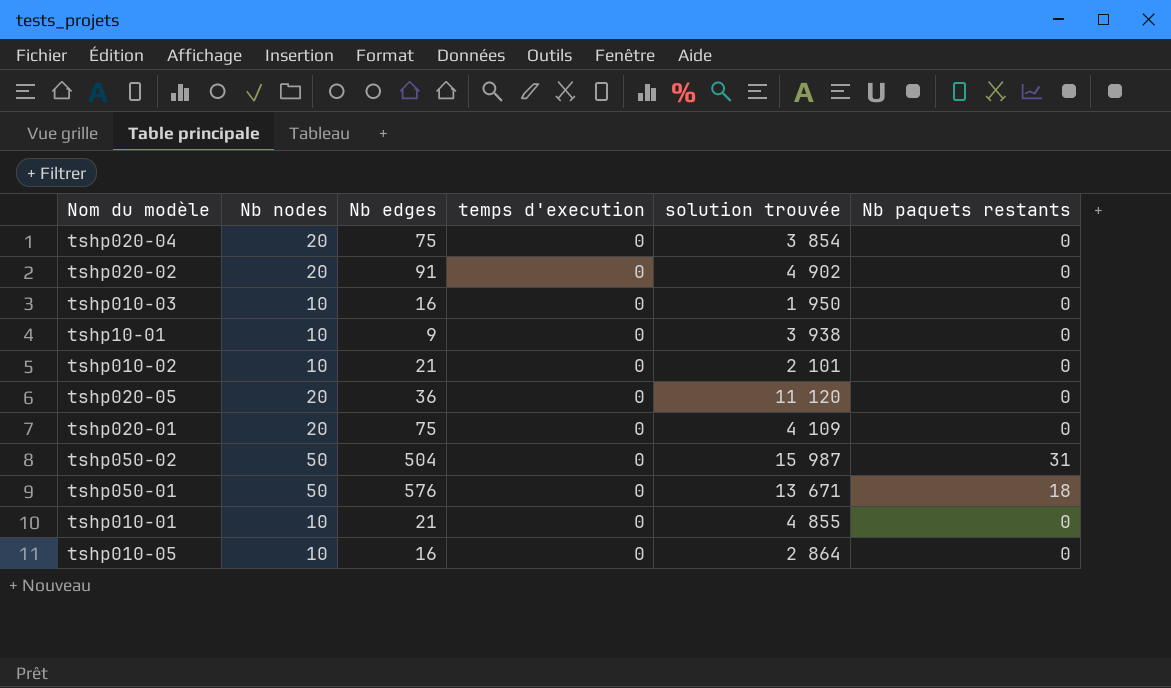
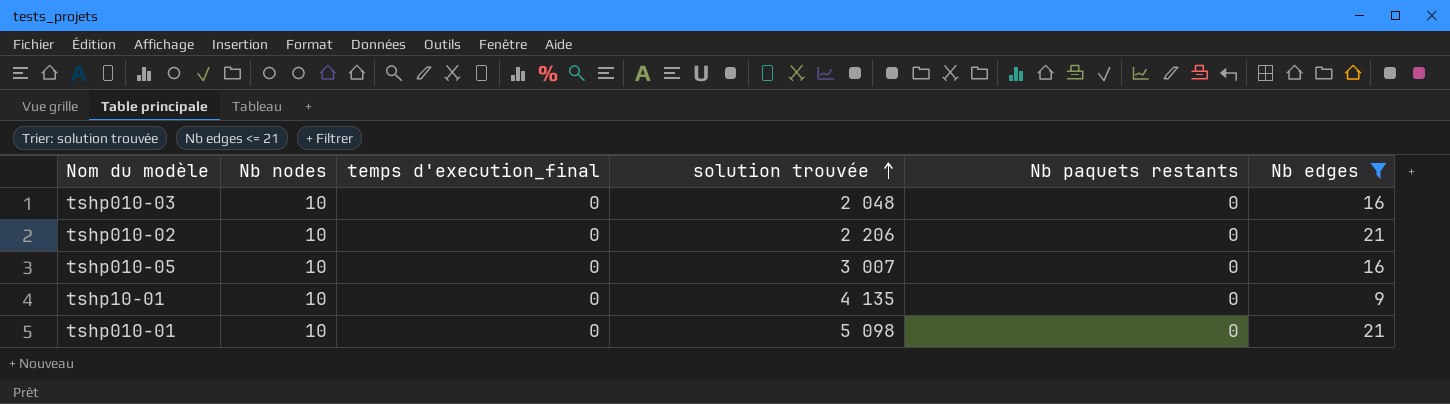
filter: none -> Nb edges <= 21
row order: none -> solution trouvée ascending
column name: temps d'execution -> temps d'execution_final
column Nb edges | position: 3 -> 6
tshp010-03 | solution trouvée: 1 950 -> 2 048
tshp010-02 | solution trouvée: 2 101 -> 2 206
tshp010-05 | solution trouvée: 2 864 -> 3 007
tshp10-01 | solution trouvée: 3 938 -> 4 135
tshp010-01 | solution trouvée: 4 855 -> 5 098

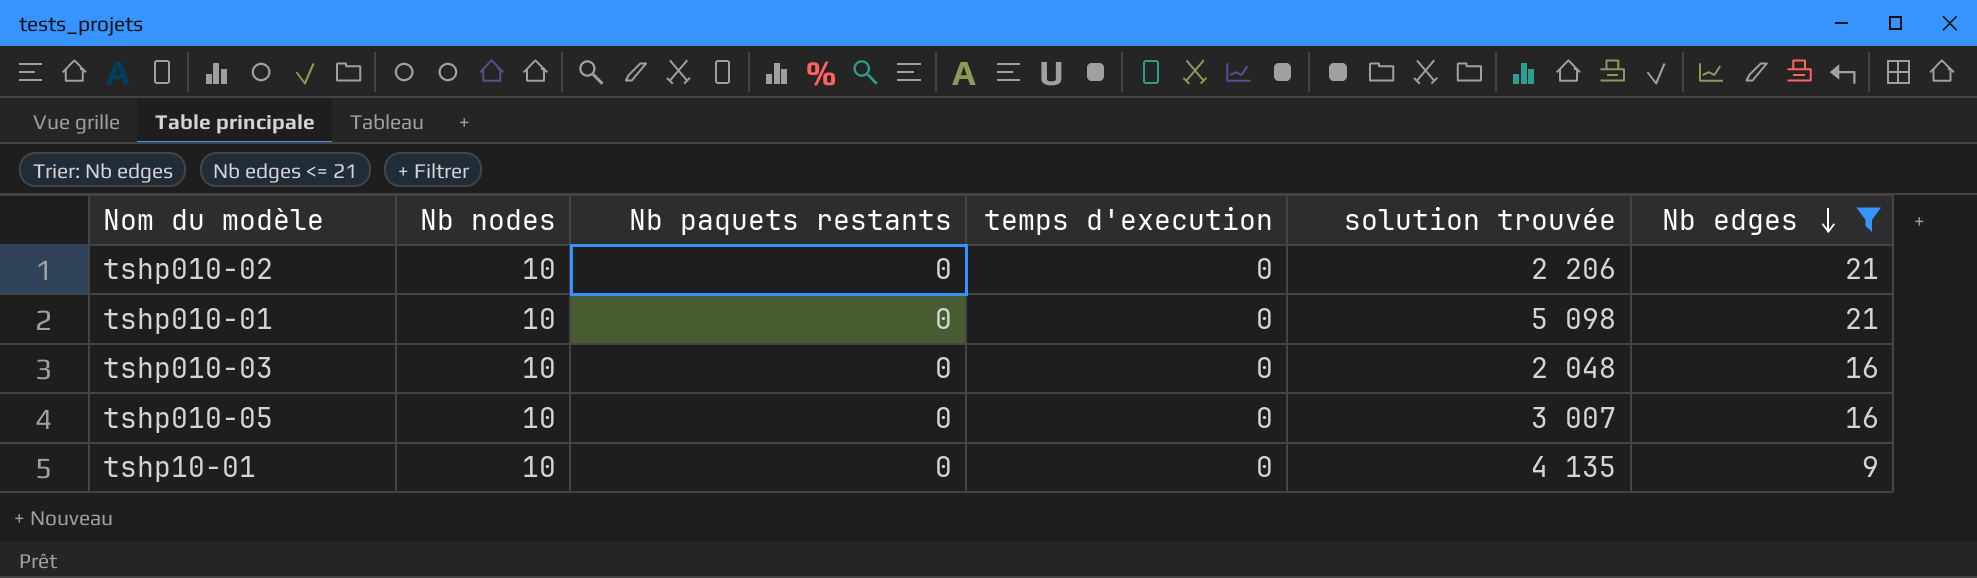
row order: solution trouvée ascending -> Nb edges descending
column Nb paquets restants | position: 5 -> 3
column name: temps d'execution_final -> temps d'execution

